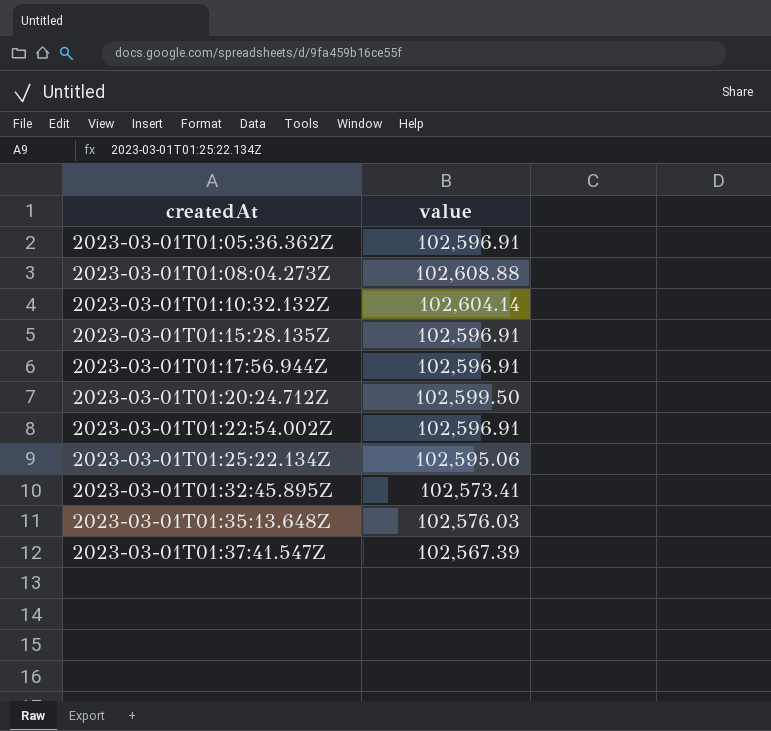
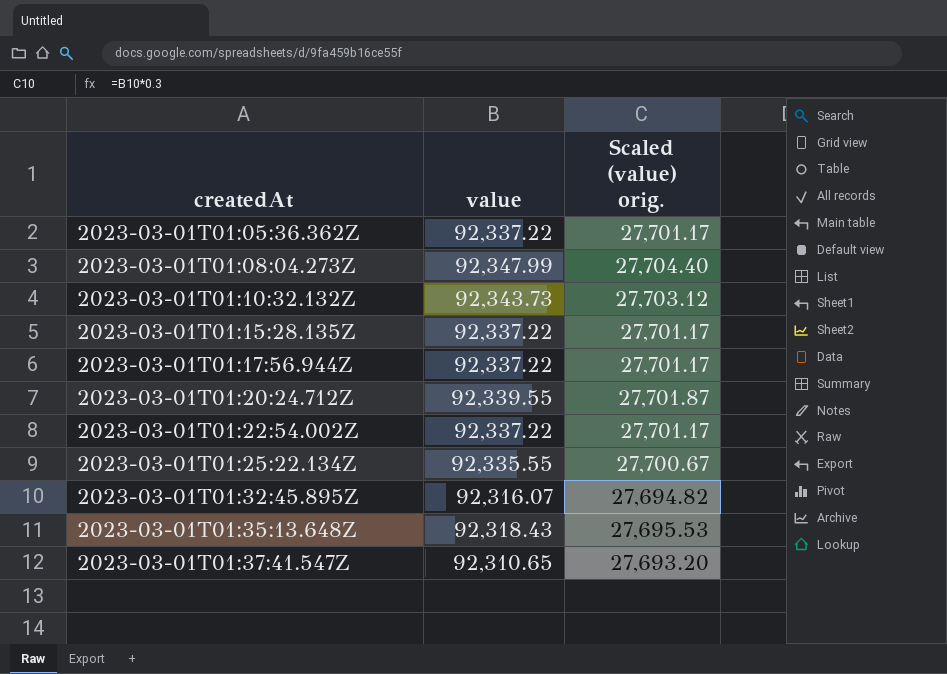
column Scaled (value) orig. | formula: none -> [value] * 0.3
2023-03-01T01:05:36.362Z | value: 102,596.91 -> 92,337.22
2023-03-01T01:08:04.273Z | value: 102,608.88 -> 92,347.99
2023-03-01T01:10:32.132Z | value: 102,604.14 -> 92,343.73
2023-03-01T01:15:28.135Z | value: 102,596.91 -> 92,337.22
2023-03-01T01:17:56.944Z | value: 102,596.91 -> 92,337.22
2023-03-01T01:20:24.712Z | value: 102,599.50 -> 92,339.55
2023-03-01T01:22:54.002Z | value: 102,596.91 -> 92,337.22
2023-03-01T01:25:22.134Z | value: 102,595.06 -> 92,335.55
2023-03-01T01:32:45.895Z | value: 102,573.41 -> 92,316.07
2023-03-01T01:35:13.648Z | value: 102,576.03 -> 92,318.43
2023-03-01T01:37:41.547Z | value: 102,567.39 -> 92,310.65

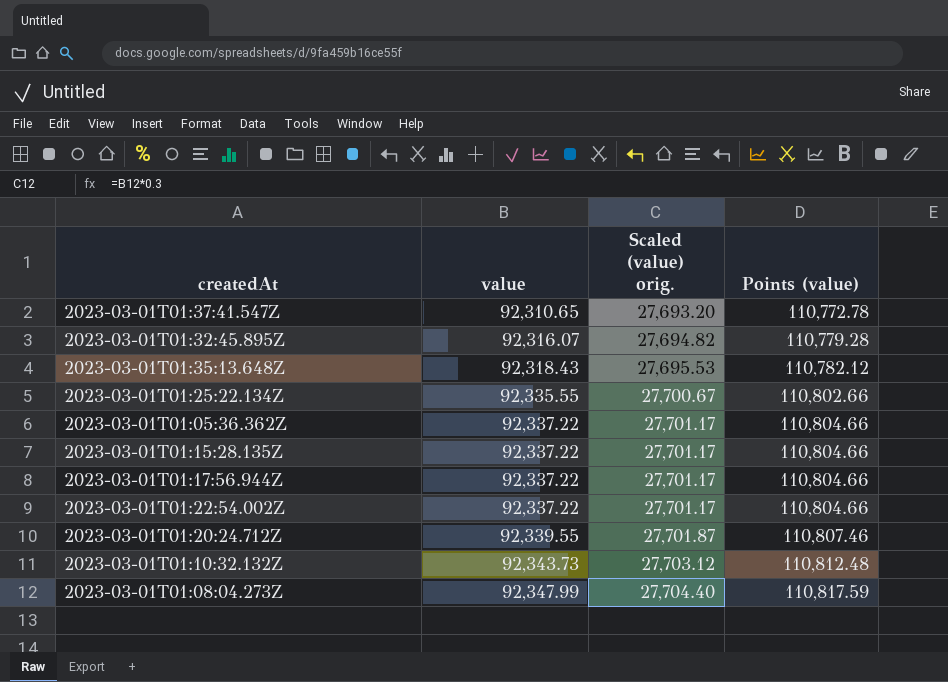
row order: createdAt ascending -> value ascending
column Points (value) | formula: none -> [value] * 1.2

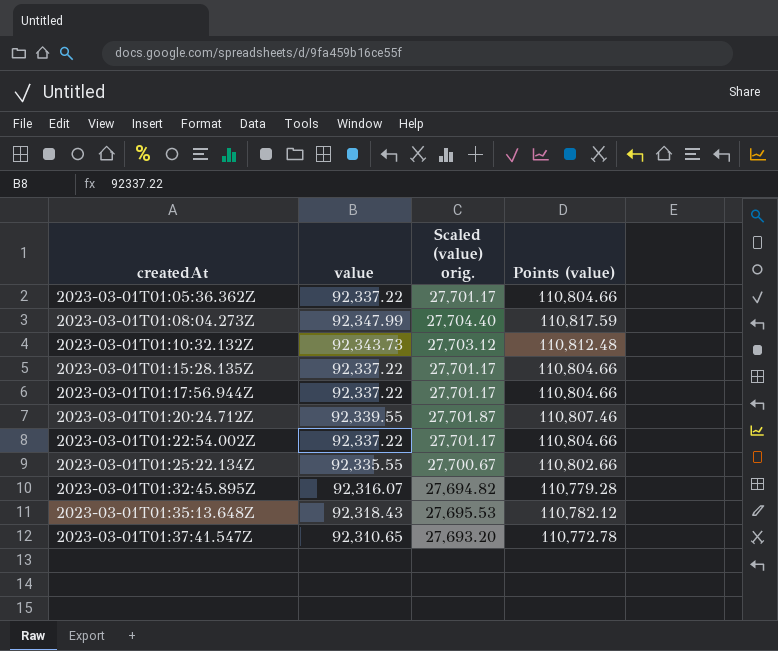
row order: value ascending -> createdAt ascending

